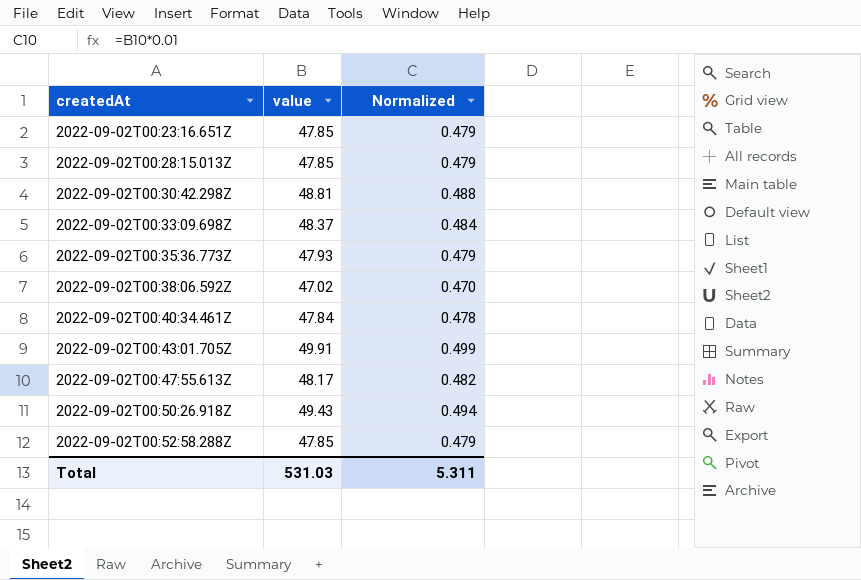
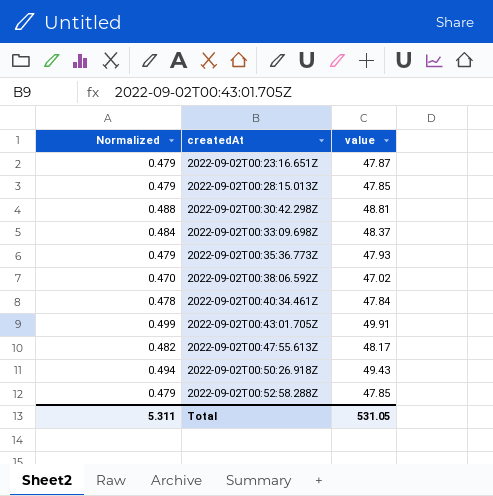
column Normalized | position: 3 -> 1
2022-09-02T00:23:16.651Z | value: 47.85 -> 47.87
Total | value: 531.03 -> 531.05

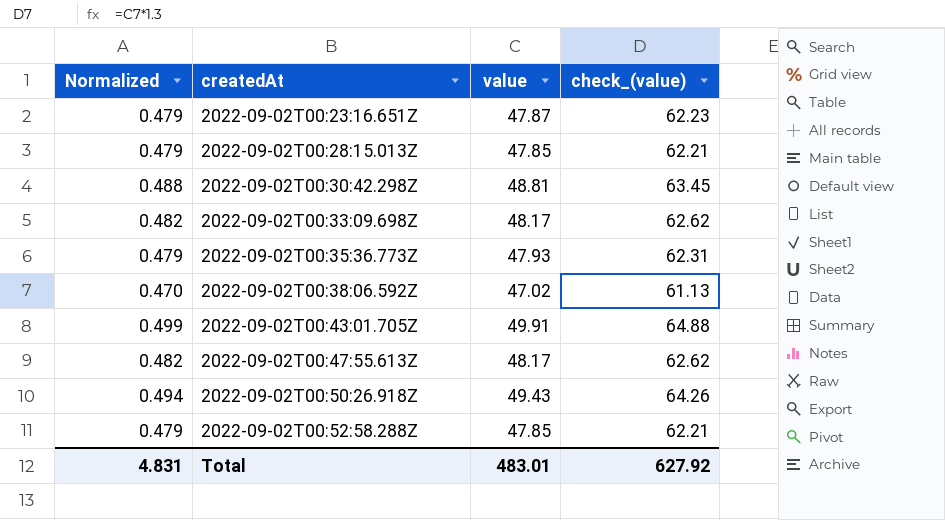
column check_(value) | formula: none -> [value] * 1.3
row 2022-09-02T00:40:34.461Z: 0.478 | 47.84 -> none
2022-09-02T00:33:09.698Z | Normalized: 0.484 -> 0.482
2022-09-02T00:33:09.698Z | value: 48.37 -> 48.17
Total | Normalized: 5.311 -> 4.831
Total | value: 531.05 -> 483.01

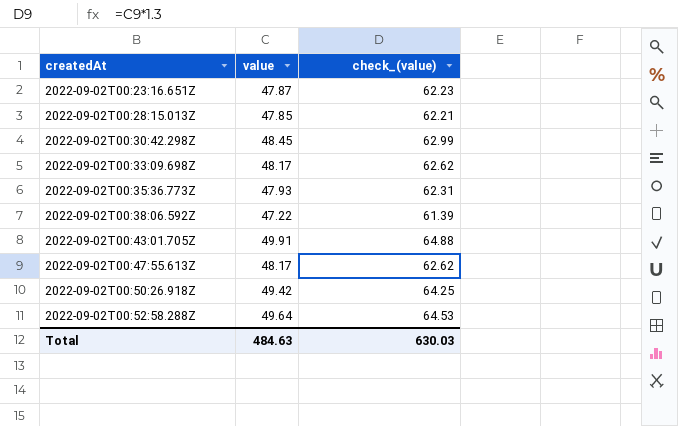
column Normalized | formula: [value] * 0.01 -> none
2022-09-02T00:30:42.298Z | value: 48.81 -> 48.45
2022-09-02T00:30:42.298Z | check_(value): 63.45 -> 62.99
2022-09-02T00:38:06.592Z | value: 47.02 -> 47.22
2022-09-02T00:38:06.592Z | check_(value): 61.13 -> 61.39
2022-09-02T00:50:26.918Z | value: 49.43 -> 49.42
2022-09-02T00:50:26.918Z | check_(value): 64.26 -> 64.25
2022-09-02T00:52:58.288Z | value: 47.85 -> 49.64
2022-09-02T00:52:58.288Z | check_(value): 62.21 -> 64.53
Total | value: 483.01 -> 484.63
Total | check_(value): 627.92 -> 630.03

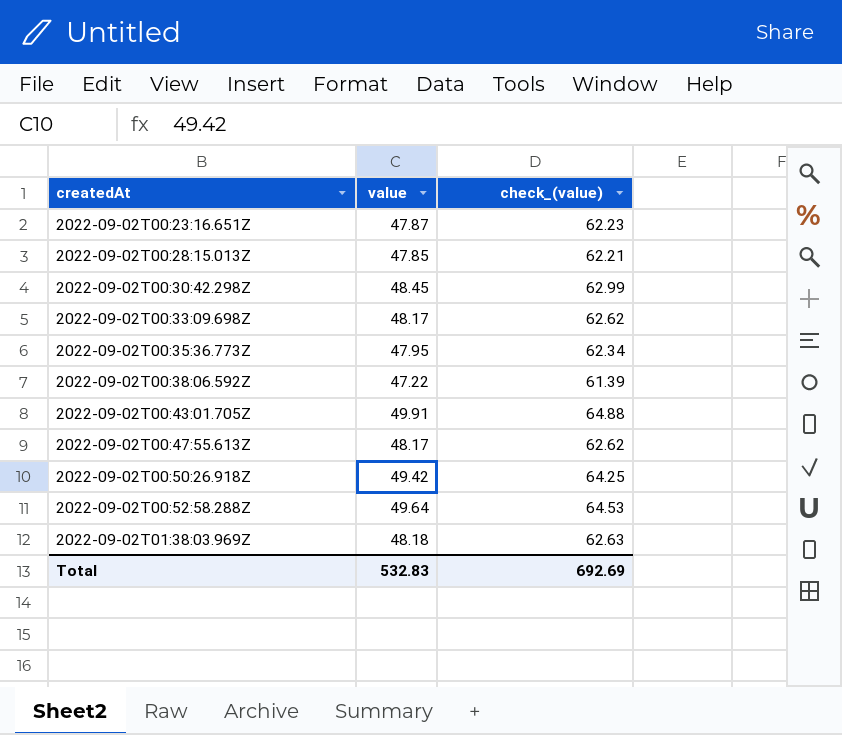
2022-09-02T00:35:36.773Z | value: 47.93 -> 47.95
2022-09-02T00:35:36.773Z | check_(value): 62.31 -> 62.34
row 2022-09-02T01:38:03.969Z: none -> 48.18 | 62.63
Total | value: 484.63 -> 532.83
Total | check_(value): 630.03 -> 692.69

